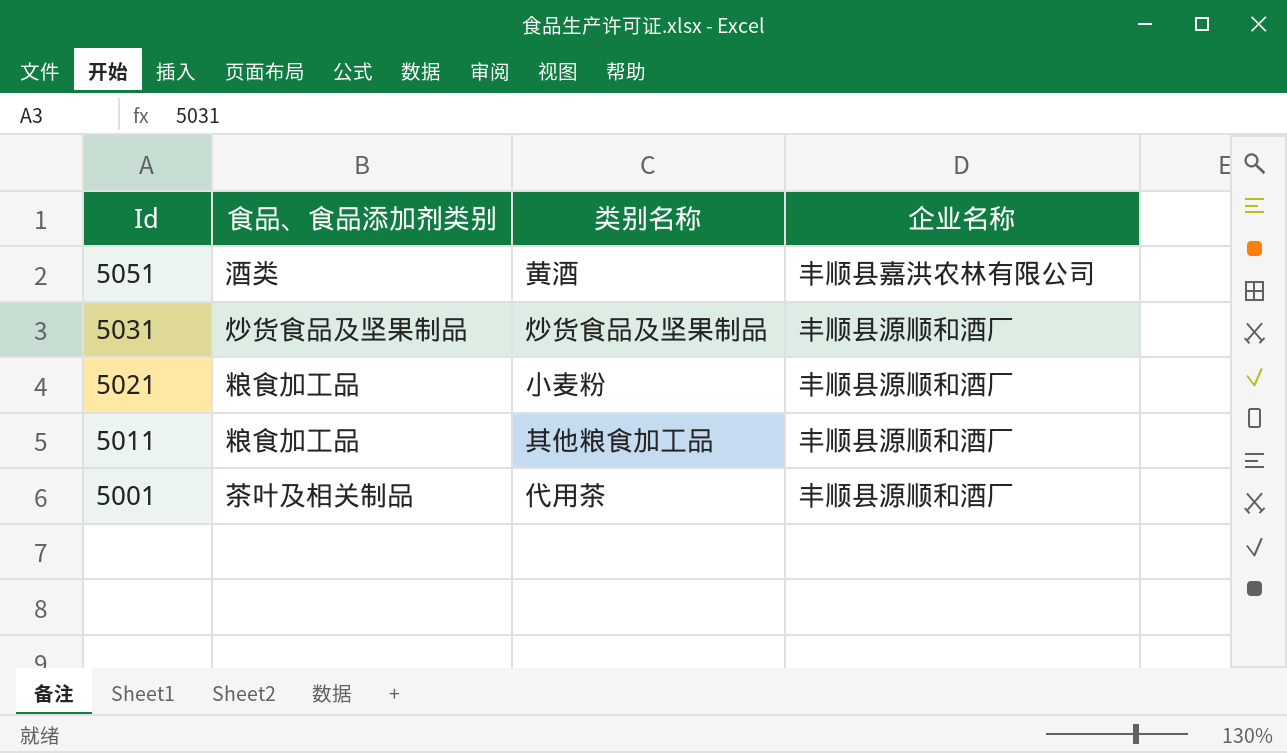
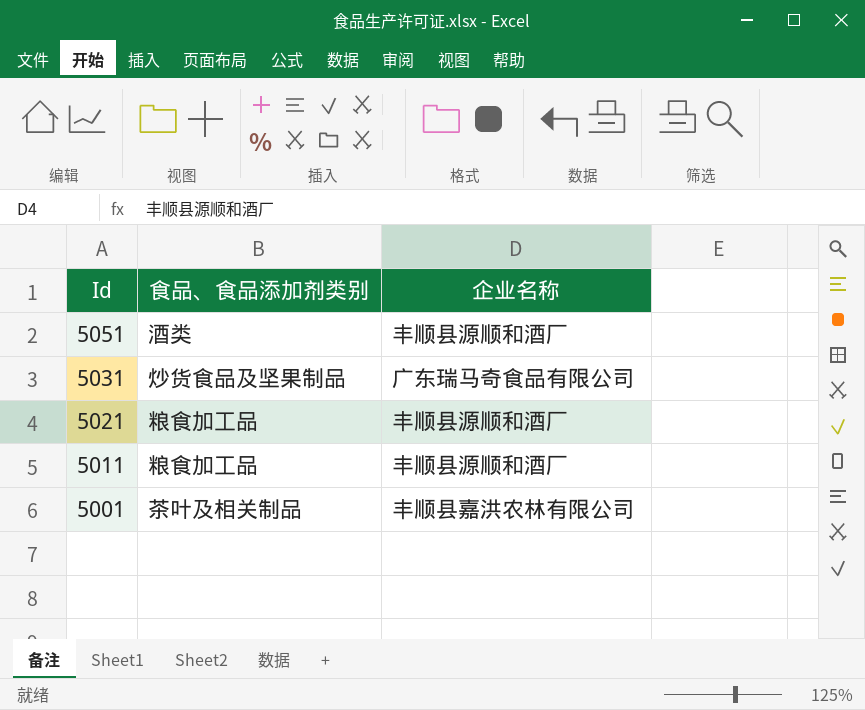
column 类别名称 | position: 3 -> none
5051 | 企业名称: 丰顺县嘉洪农林有限公司 -> 丰顺县源顺和酒厂
5031 | 企业名称: 丰顺县源顺和酒厂 -> 广东瑞马奇食品有限公司
5001 | 企业名称: 丰顺县源顺和酒厂 -> 丰顺县嘉洪农林有限公司

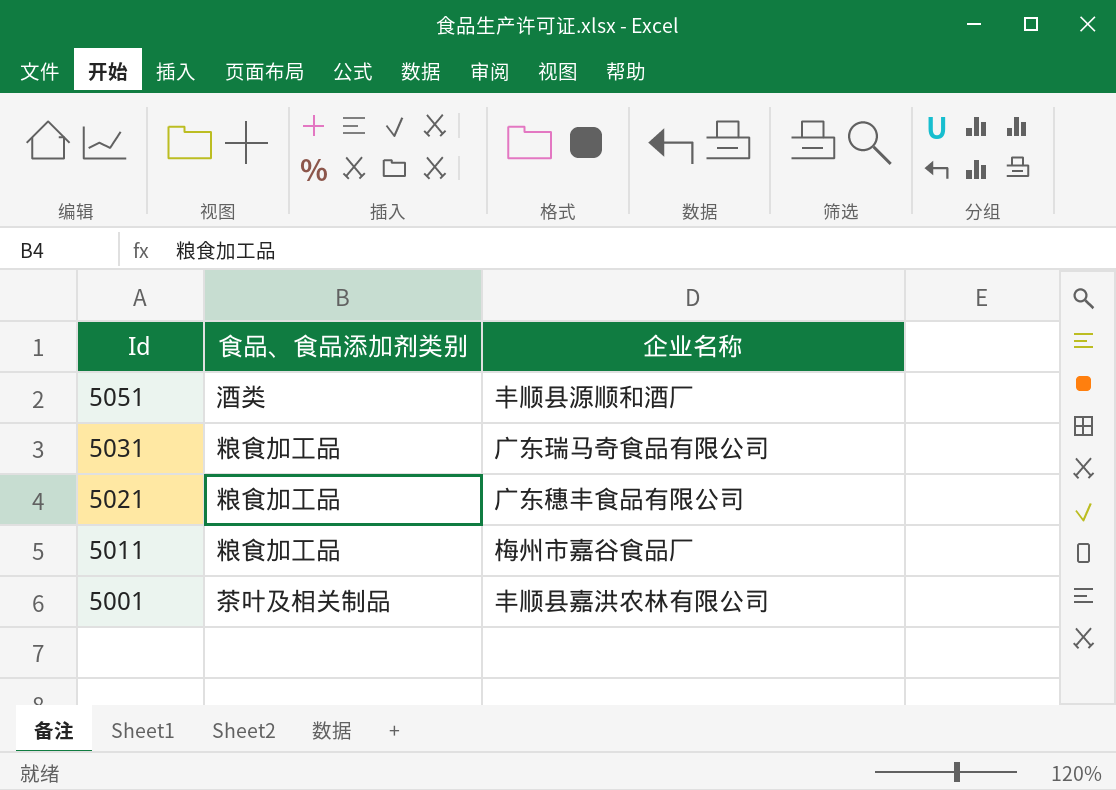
5031 | 食品、食品添加剂类别: 炒货食品及坚果制品 -> 粮食加工品
5021 | 企业名称: 丰顺县源顺和酒厂 -> 广东穗丰食品有限公司
5011 | 企业名称: 丰顺县源顺和酒厂 -> 梅州市嘉谷食品厂

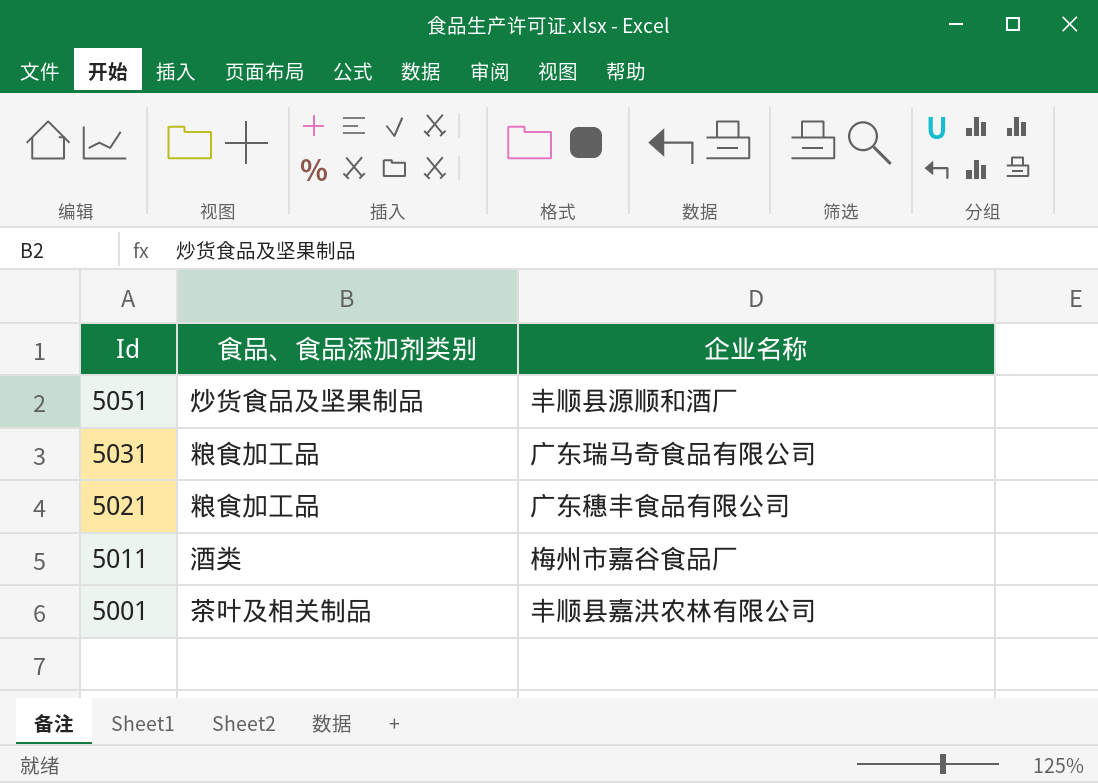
5051 | 食品、食品添加剂类别: 酒类 -> 炒货食品及坚果制品
5011 | 食品、食品添加剂类别: 粮食加工品 -> 酒类

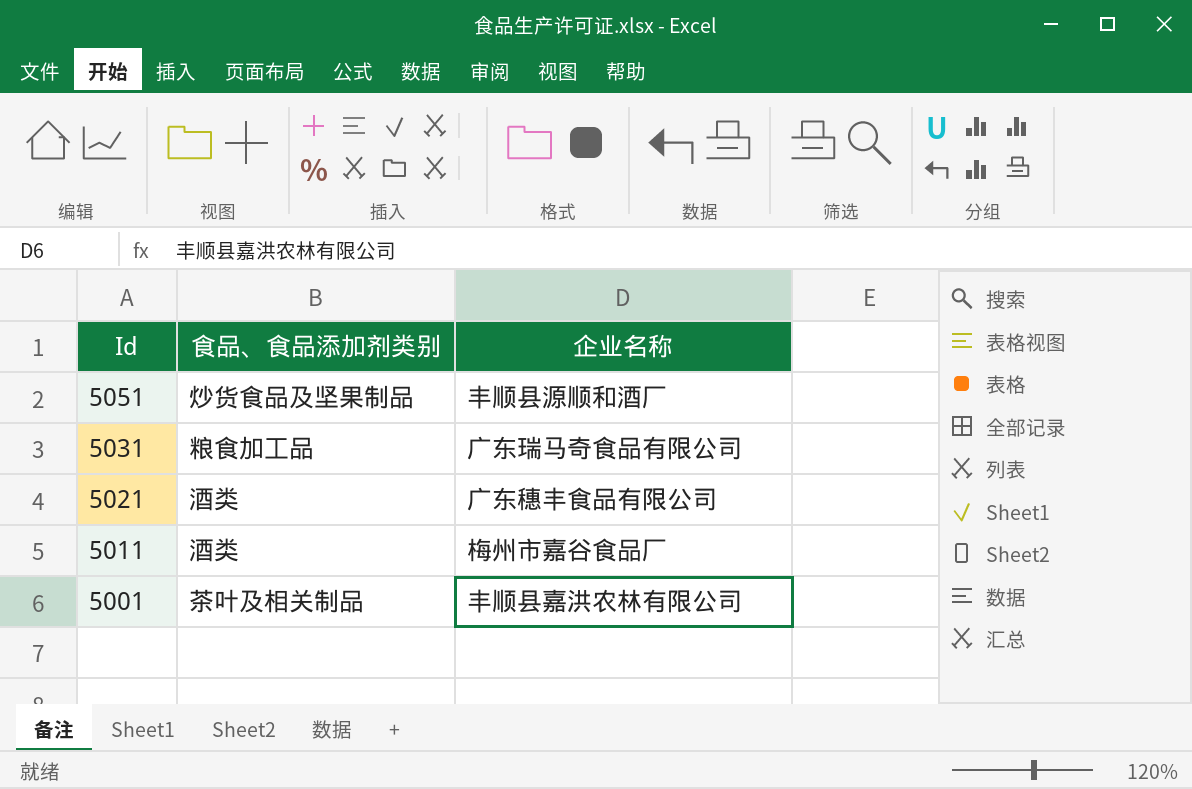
5021 | 食品、食品添加剂类别: 粮食加工品 -> 酒类

